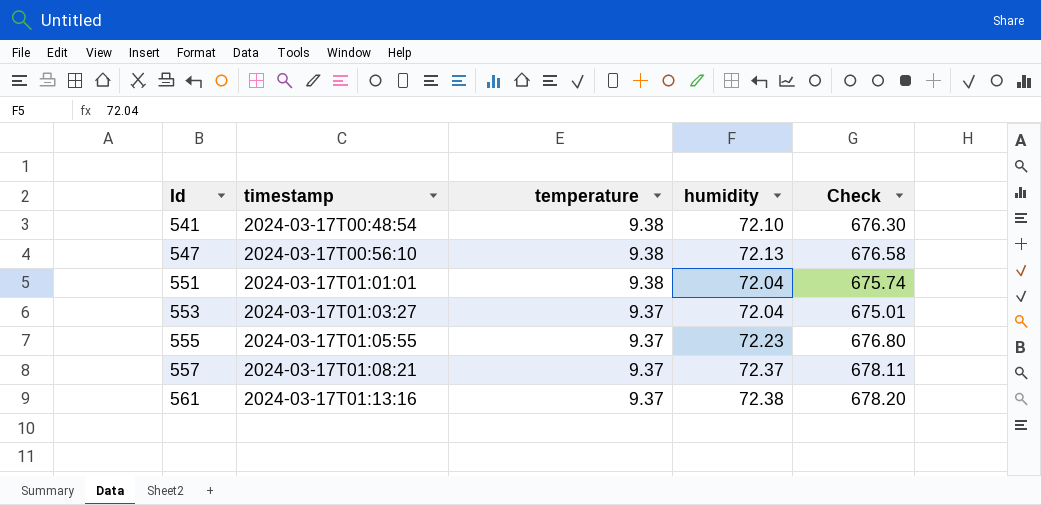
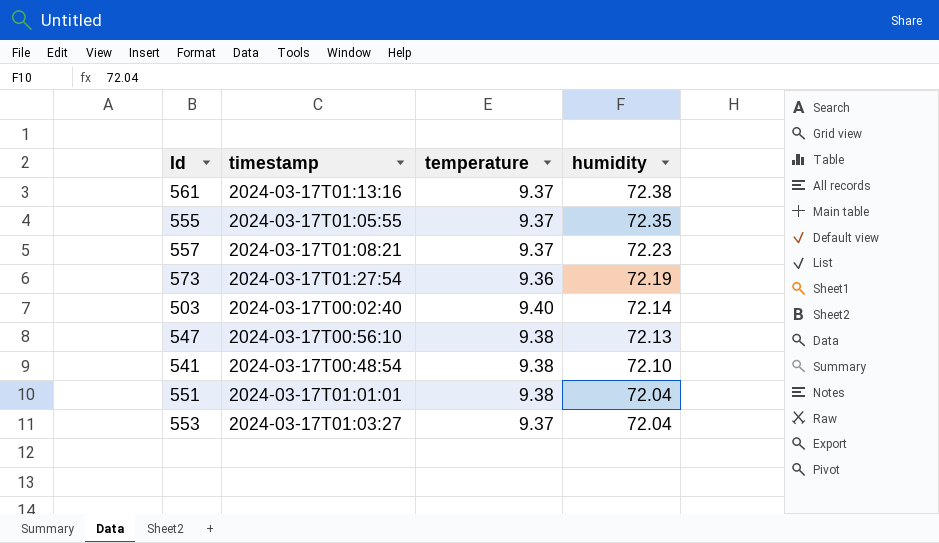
row order: Id ascending -> humidity descending
column Check | formula: [temperature] * [humidity] -> none
555 | humidity: 72.23 -> 72.35
557 | humidity: 72.37 -> 72.23
row 573: none -> 2024-03-17T01:27:54 | 9.36 | 72.19
row 503: none -> 2024-03-17T00:02:40 | 9.40 | 72.14

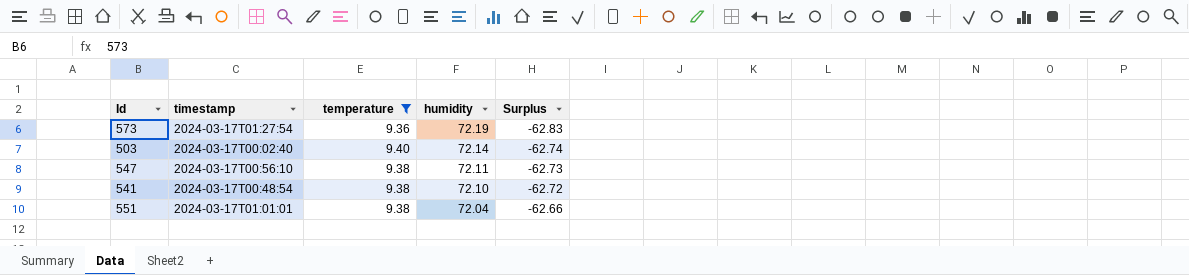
filter: none -> temperature != 9.37
column Surplus | formula: none -> [temperature] - [humidity]
547 | humidity: 72.13 -> 72.11

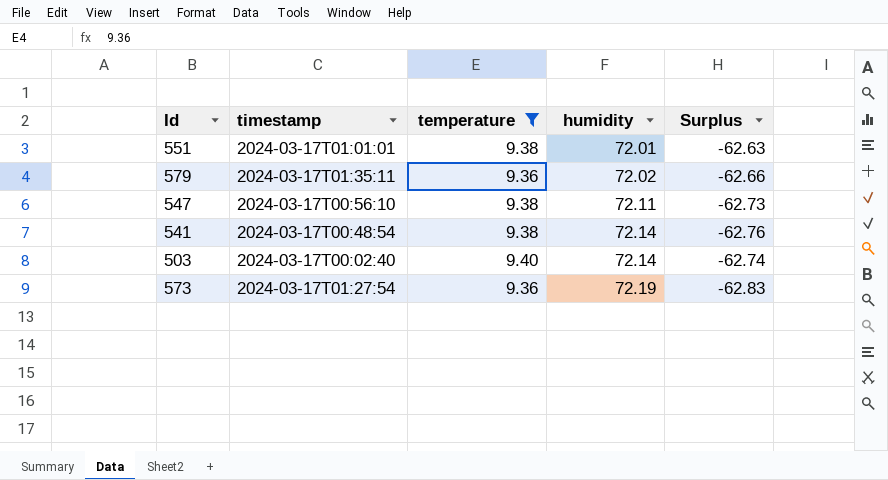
row order: humidity descending -> humidity ascending
551 | humidity: 72.04 -> 72.01
551 | Surplus: -62.66 -> -62.63
row 579: none -> 2024-03-17T01:35:11 | 9.36 | 72.02 | -62.66
541 | humidity: 72.10 -> 72.14
541 | Surplus: -62.72 -> -62.76

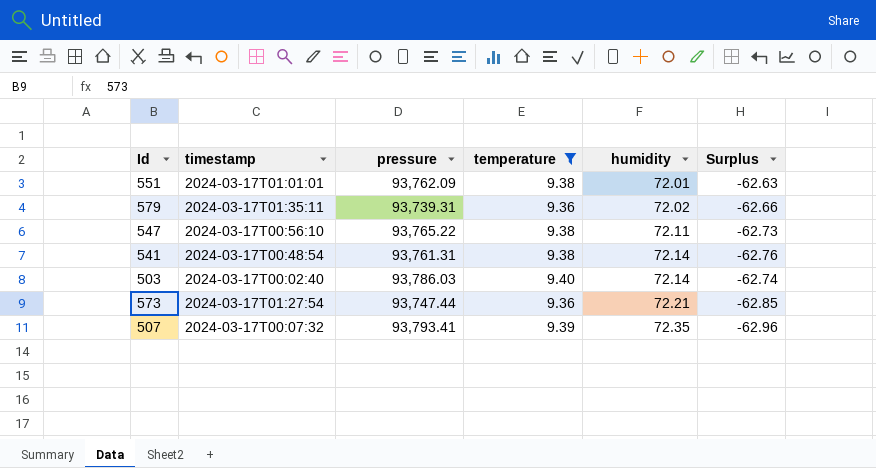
column pressure | position: none -> 3
573 | humidity: 72.19 -> 72.21
573 | Surplus: -62.83 -> -62.85
row 507: none -> 2024-03-17T00:07:32 | 93,793.41 | 9.39 | 72.35 | -62.96

